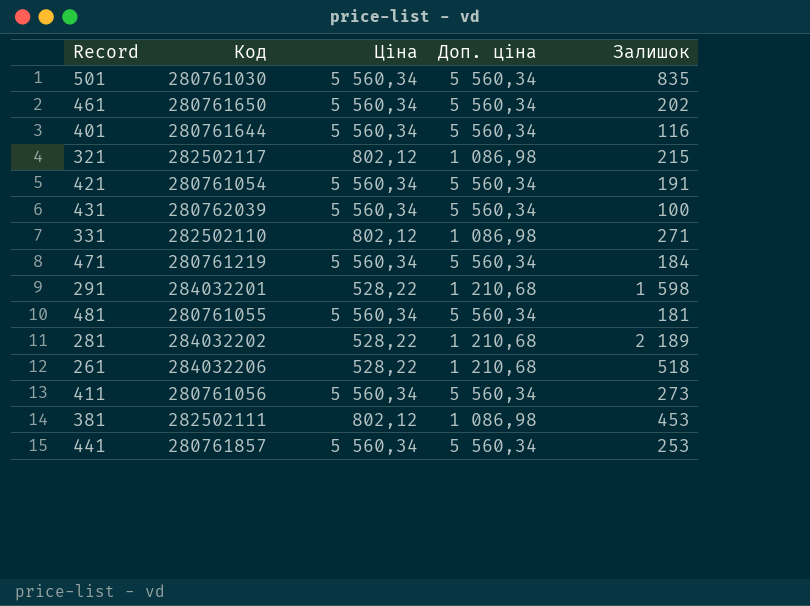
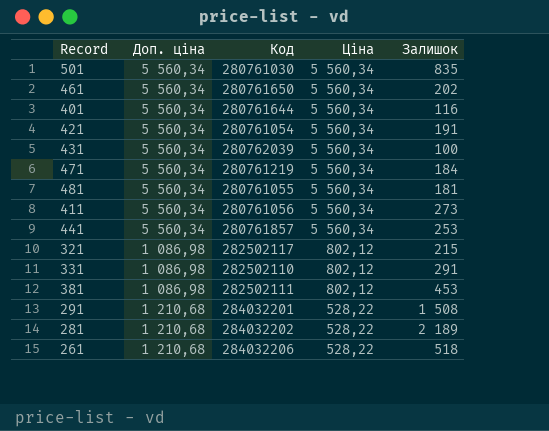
row order: none -> Ціна descending
column Доп. ціна | position: 4 -> 2
331 | Залишок: 271 -> 291
291 | Залишок: 1 598 -> 1 508

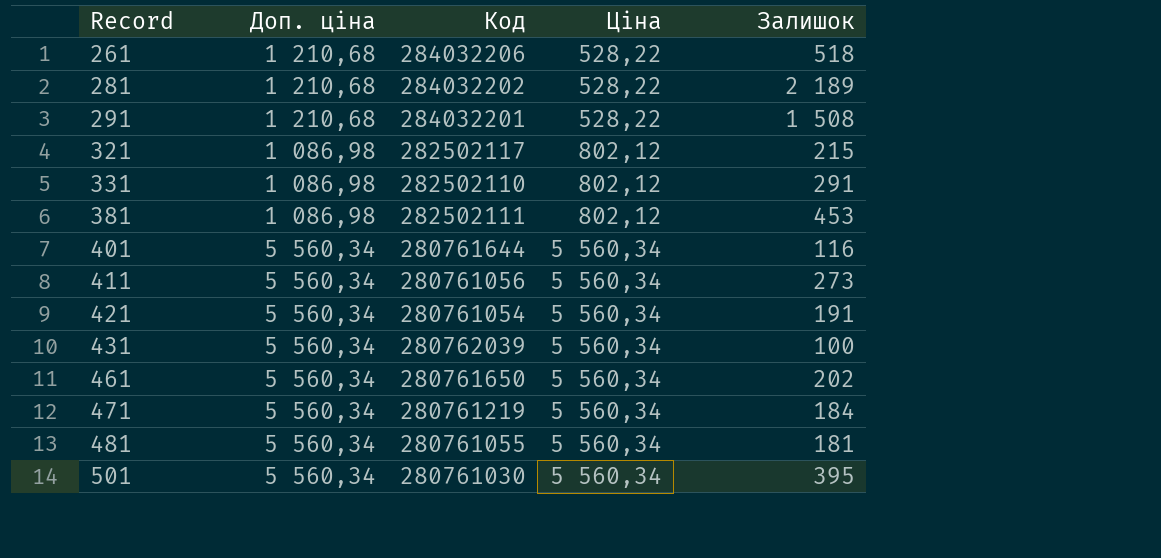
row order: Ціна descending -> Record ascending
row 441: 5 560,34 | 280761857 | 5 560,34 | 253 -> none
501 | Залишок: 835 -> 395

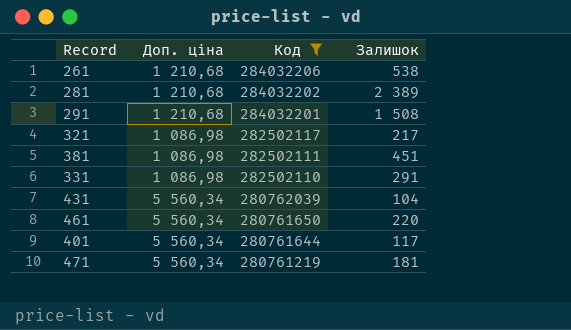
filter: none -> Код >= 280761219
row order: Record ascending -> Код descending
column Ціна | position: 4 -> none
261 | Залишок: 518 -> 538
281 | Залишок: 2 189 -> 2 389
321 | Залишок: 215 -> 217
381 | Залишок: 453 -> 451
431 | Залишок: 100 -> 104
461 | Залишок: 202 -> 220
401 | Залишок: 116 -> 117
471 | Залишок: 184 -> 181

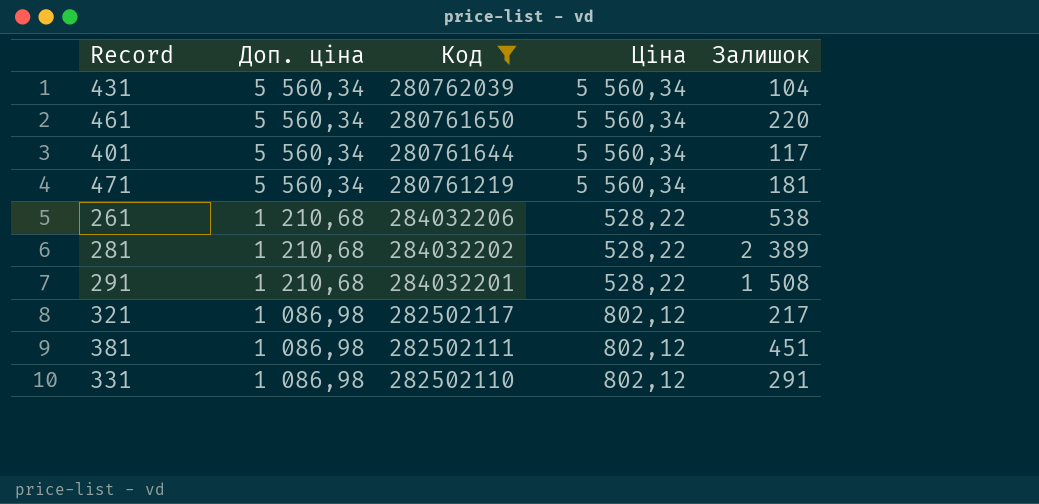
row order: Код descending -> Доп. ціна descending
column Ціна | position: none -> 4

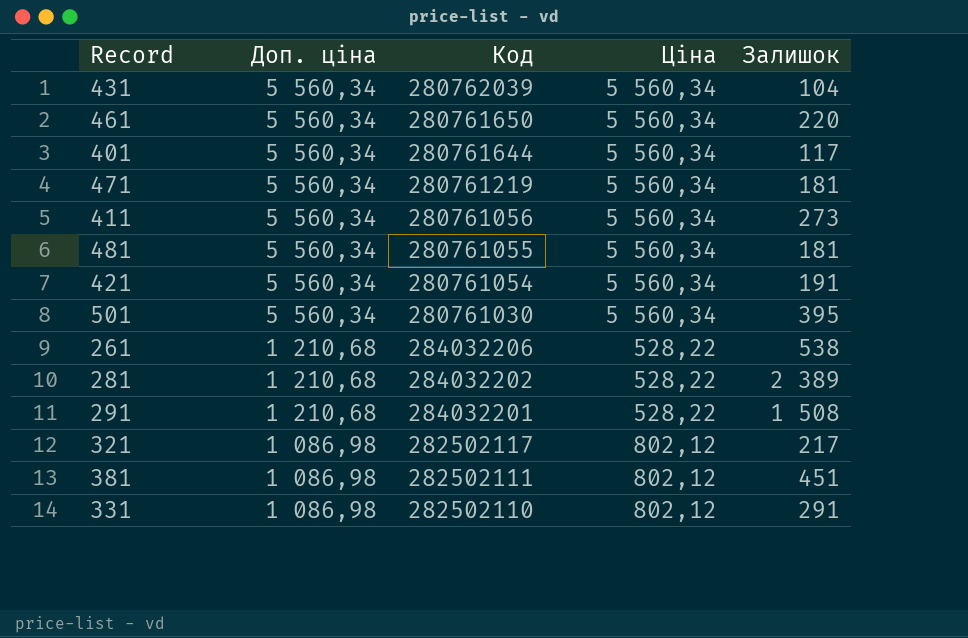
filter: Код >= 280761219 -> none

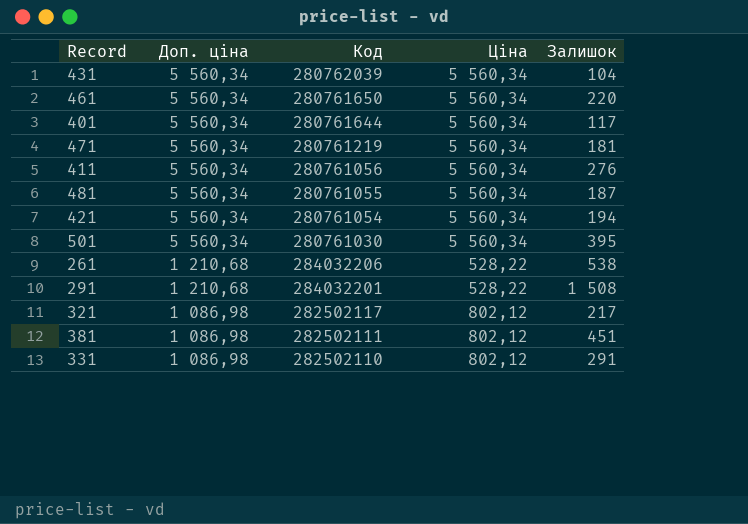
row 281: 1 210,68 | 284032202 | 528,22 | 2 389 -> none
411 | Залишок: 273 -> 276
481 | Залишок: 181 -> 187
421 | Залишок: 191 -> 194

